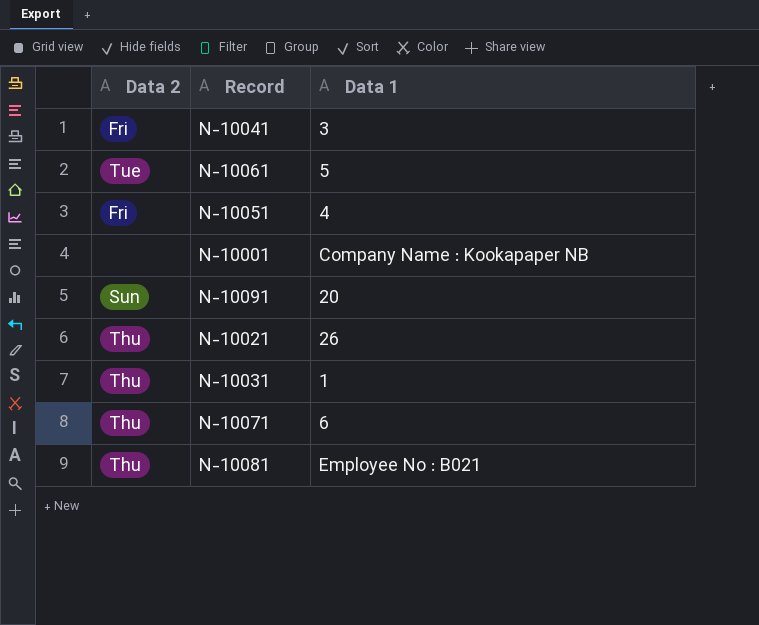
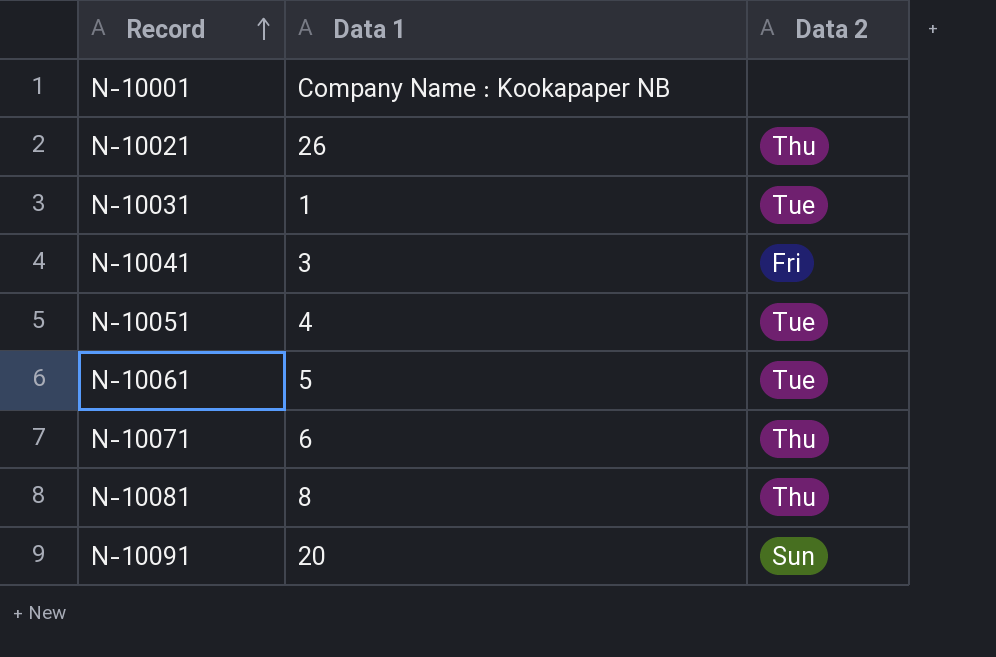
row order: none -> Record ascending
column Data 2 | position: 1 -> 3
N-10031 | Data 2: Thu -> Tue
N-10051 | Data 2: Fri -> Tue
N-10081 | Data 1: Employee No : B021 -> 8

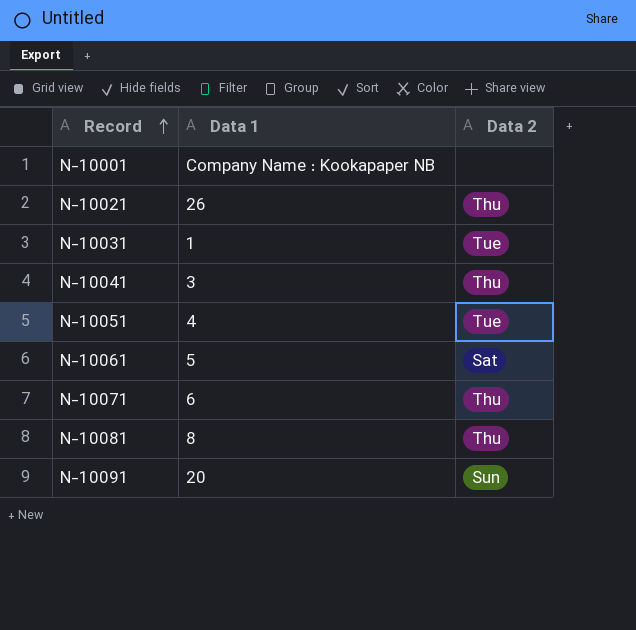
N-10041 | Data 2: Fri -> Thu
N-10061 | Data 2: Tue -> Sat

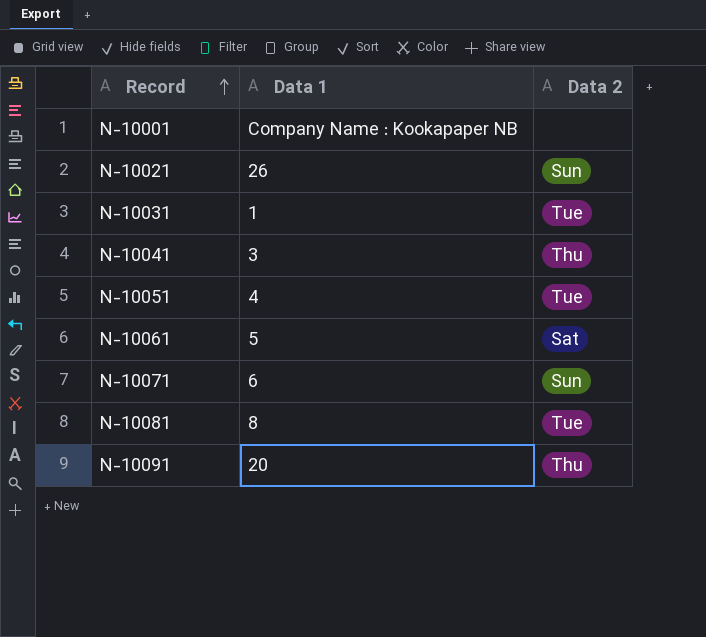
N-10021 | Data 2: Thu -> Sun
N-10071 | Data 2: Thu -> Sun
N-10081 | Data 2: Thu -> Tue
N-10091 | Data 2: Sun -> Thu

